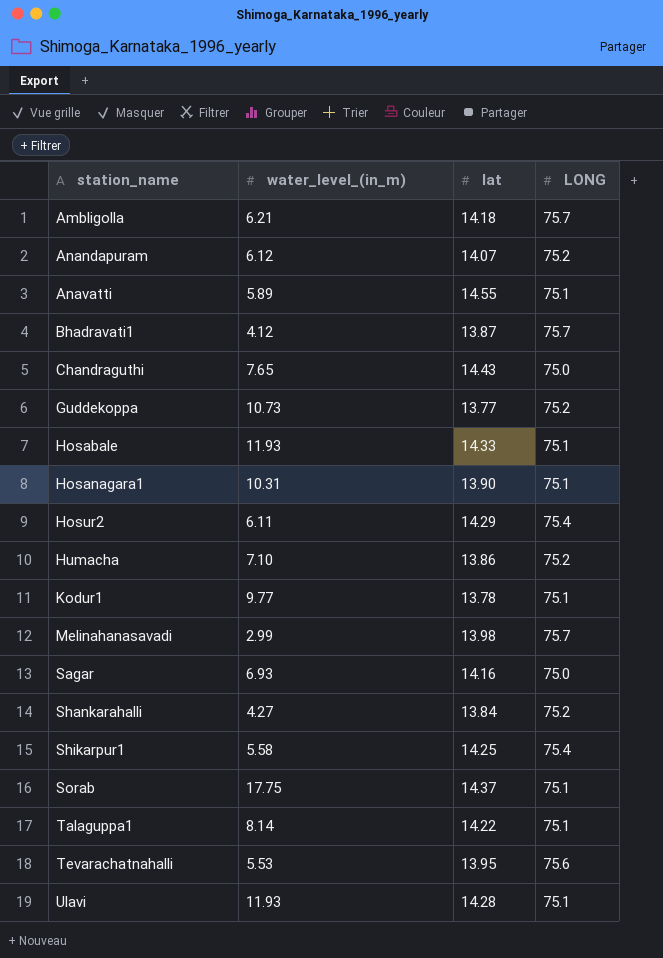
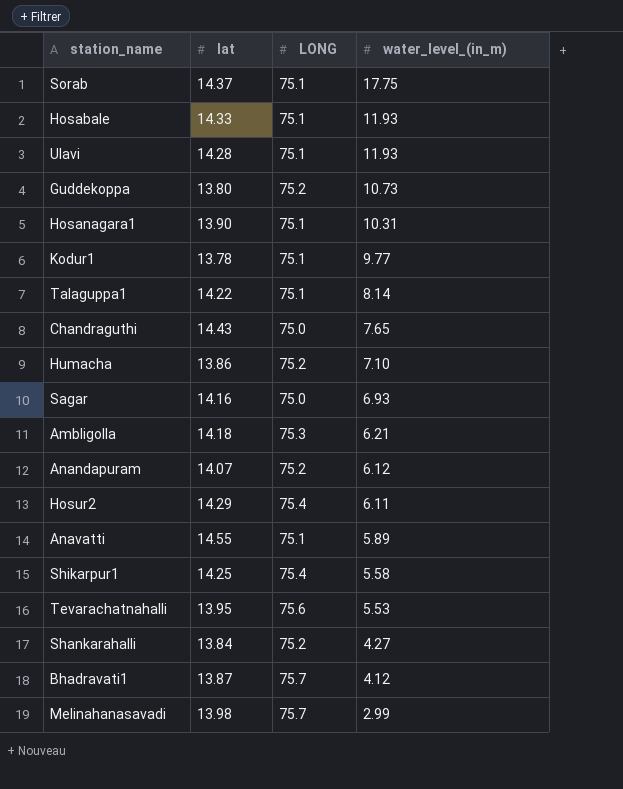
row order: station_name ascending -> water_level_(in_m) descending
column water_level_(in_m) | position: 2 -> 4
Guddekoppa | lat: 13.77 -> 13.80
Ambligolla | LONG: 75.7 -> 75.3

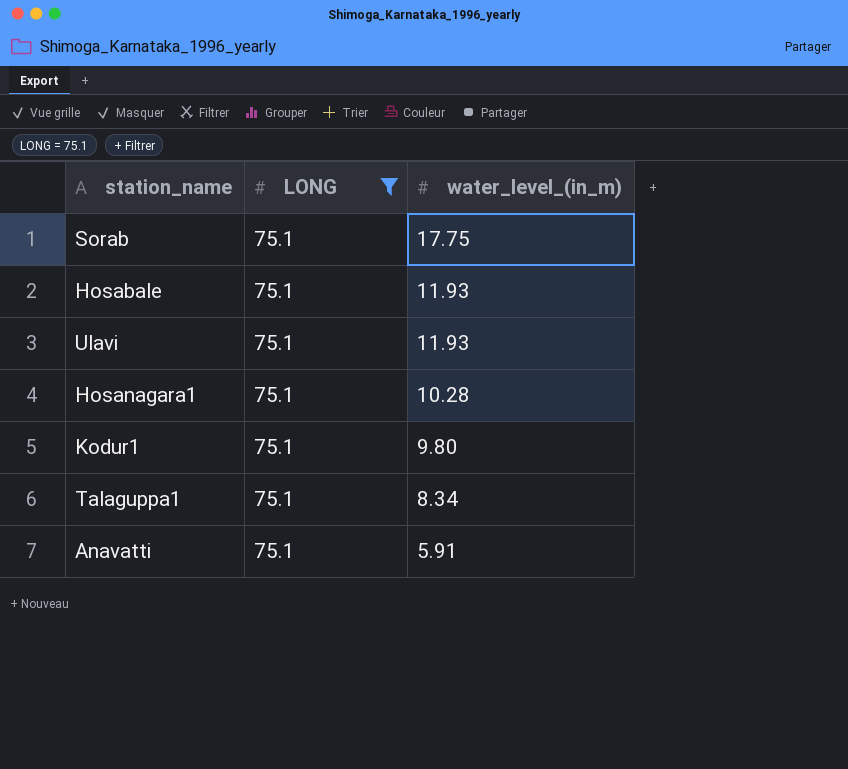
filter: none -> LONG = 75.1
column lat | position: 2 -> none
Hosanagara1 | water_level_(in_m): 10.31 -> 10.28
Kodur1 | water_level_(in_m): 9.77 -> 9.80
Talaguppa1 | water_level_(in_m): 8.14 -> 8.34
Anavatti | water_level_(in_m): 5.89 -> 5.91

